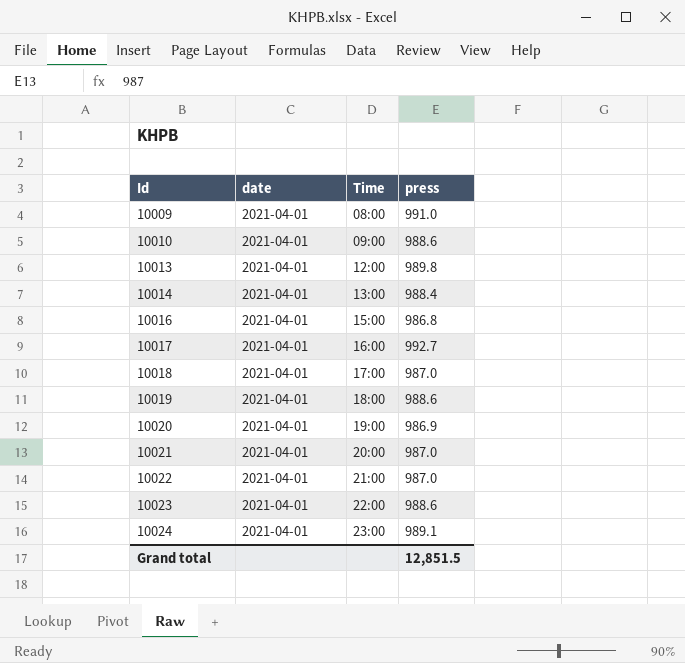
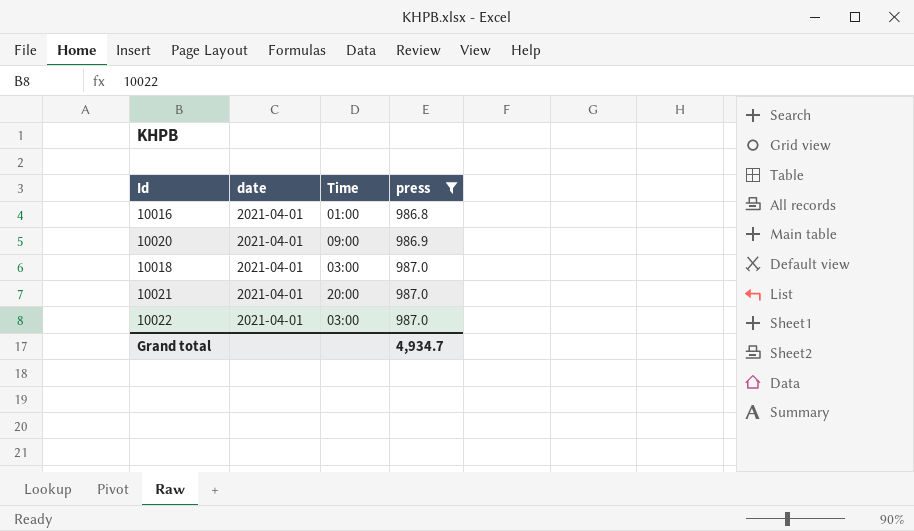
filter: none -> press <= 987.0
row order: Id ascending -> press ascending
10016 | Time: 15:00 -> 01:00
10020 | Time: 19:00 -> 09:00
10018 | Time: 17:00 -> 03:00
10022 | Time: 21:00 -> 03:00
Grand total | press: 12,851.5 -> 4,934.7

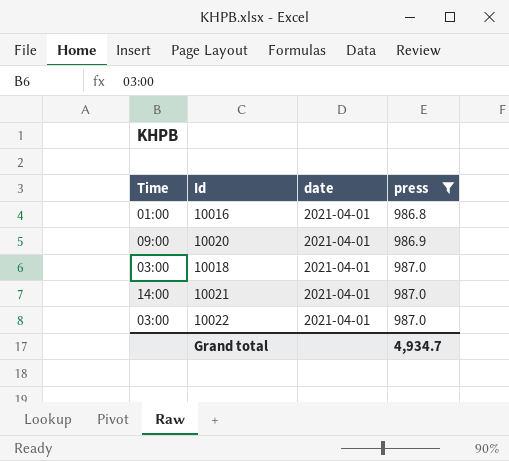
column Time | position: 3 -> 1
10021 | Time: 20:00 -> 14:00

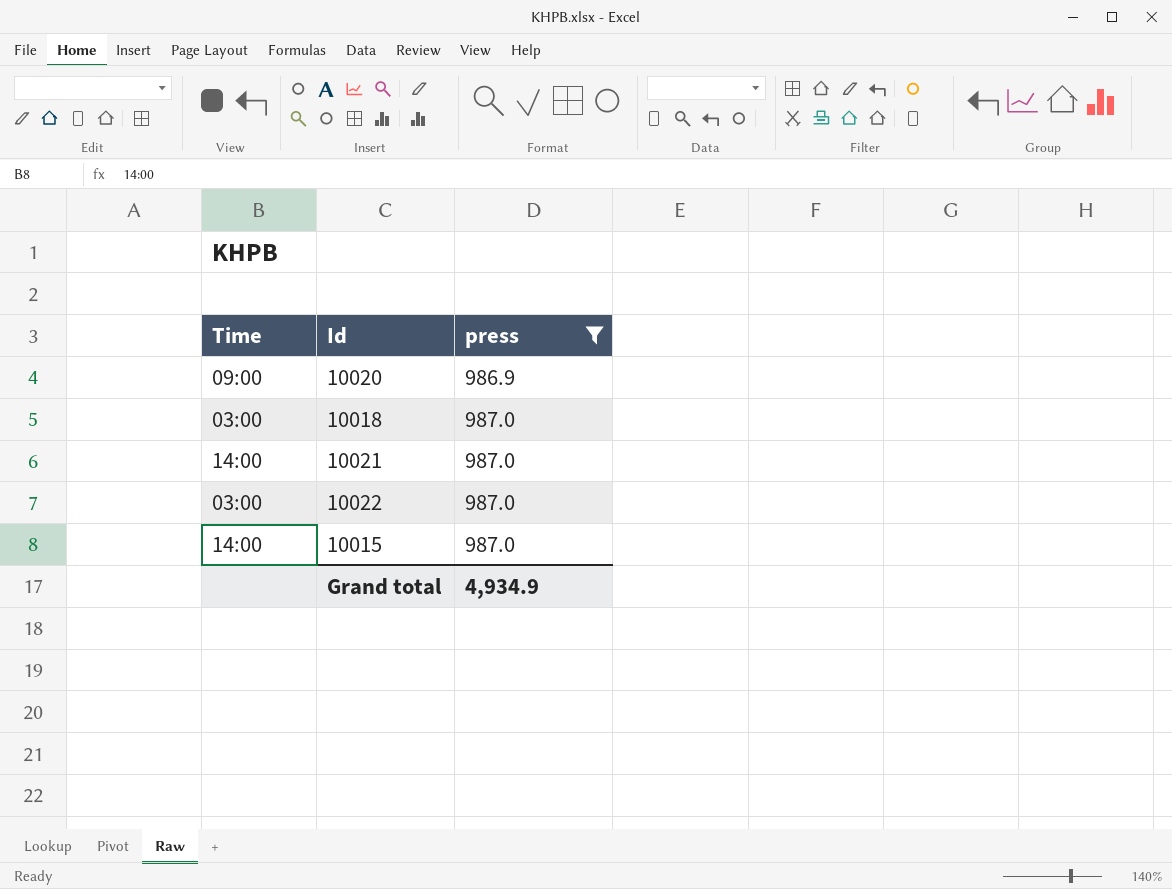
column date | position: 3 -> none
row 10016: 01:00 | 2021-04-01 | 986.8 -> none
row 10015: none -> 14:00 | 987.0
Grand total | press: 4,934.7 -> 4,934.9

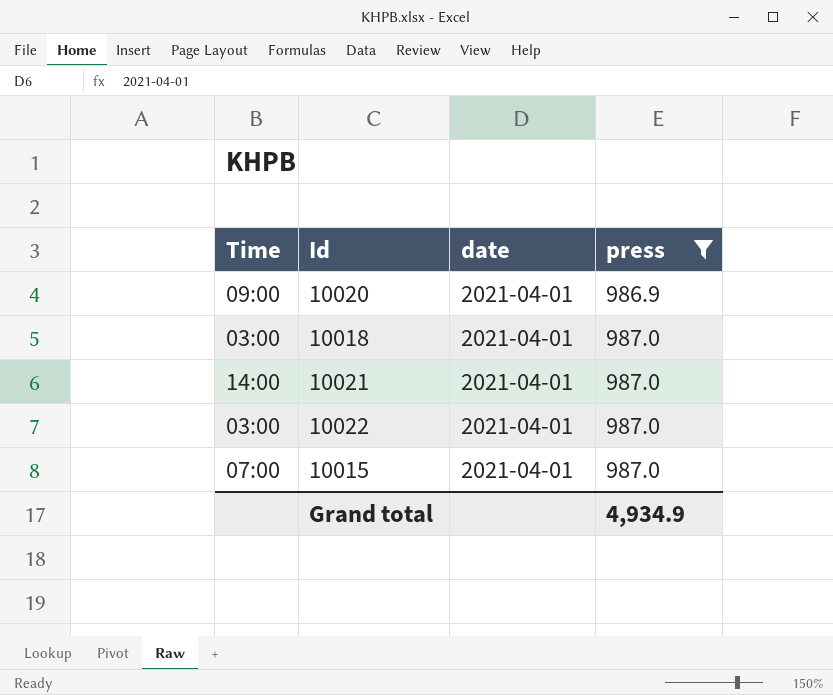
column date | position: none -> 3
10015 | Time: 14:00 -> 07:00

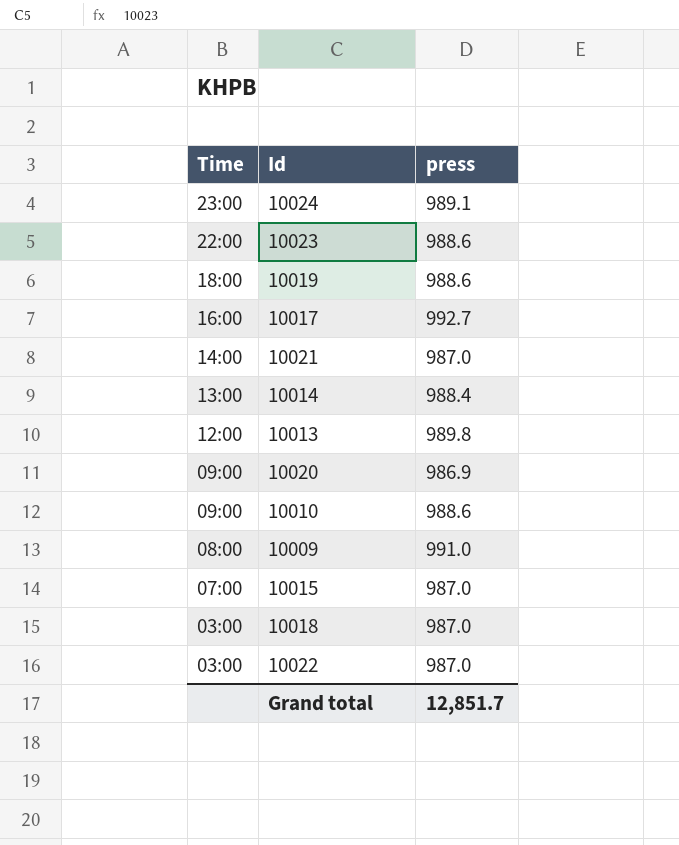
filter: press <= 987.0 -> none
row order: press ascending -> Time descending
column date | position: 3 -> none
Grand total | press: 4,934.9 -> 12,851.7

